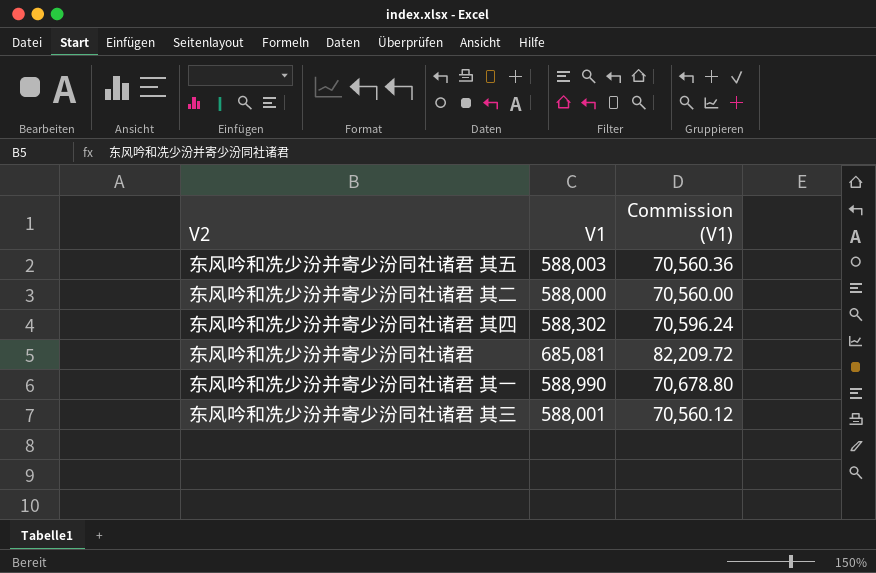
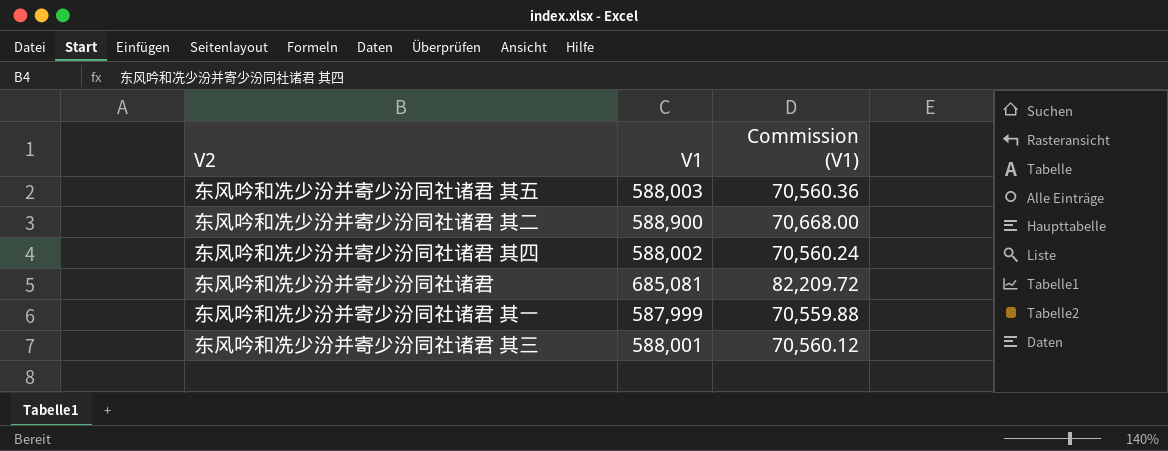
东风吟和冼少汾并寄少汾同社诸君 其二 | V1: 588,000 -> 588,900
东风吟和冼少汾并寄少汾同社诸君 其二 | Commission (V1): 70,560.00 -> 70,668.00
东风吟和冼少汾并寄少汾同社诸君 其四 | V1: 588,302 -> 588,002
东风吟和冼少汾并寄少汾同社诸君 其四 | Commission (V1): 70,596.24 -> 70,560.24
东风吟和冼少汾并寄少汾同社诸君 其一 | V1: 588,990 -> 587,999
东风吟和冼少汾并寄少汾同社诸君 其一 | Commission (V1): 70,678.80 -> 70,559.88

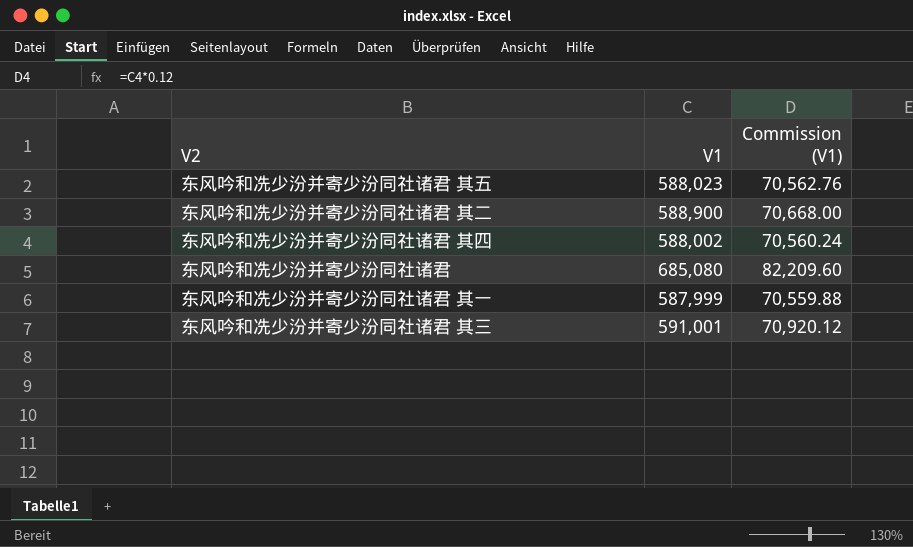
东风吟和冼少汾并寄少汾同社诸君 其五 | V1: 588,003 -> 588,023
东风吟和冼少汾并寄少汾同社诸君 其五 | Commission (V1): 70,560.36 -> 70,562.76
东风吟和冼少汾并寄少汾同社诸君 | V1: 685,081 -> 685,080
东风吟和冼少汾并寄少汾同社诸君 | Commission (V1): 82,209.72 -> 82,209.60
东风吟和冼少汾并寄少汾同社诸君 其三 | V1: 588,001 -> 591,001
东风吟和冼少汾并寄少汾同社诸君 其三 | Commission (V1): 70,560.12 -> 70,920.12

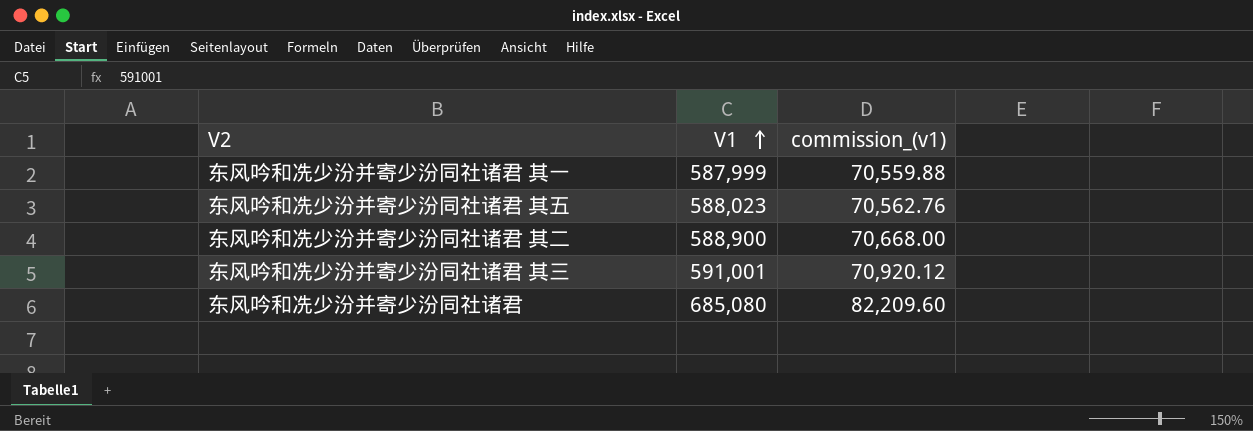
row order: none -> V1 ascending
column name: Commission (V1) -> commission_(v1)
row 东风吟和冼少汾并寄少汾同社诸君 其四: 588,002 | 70,560.24 -> none

